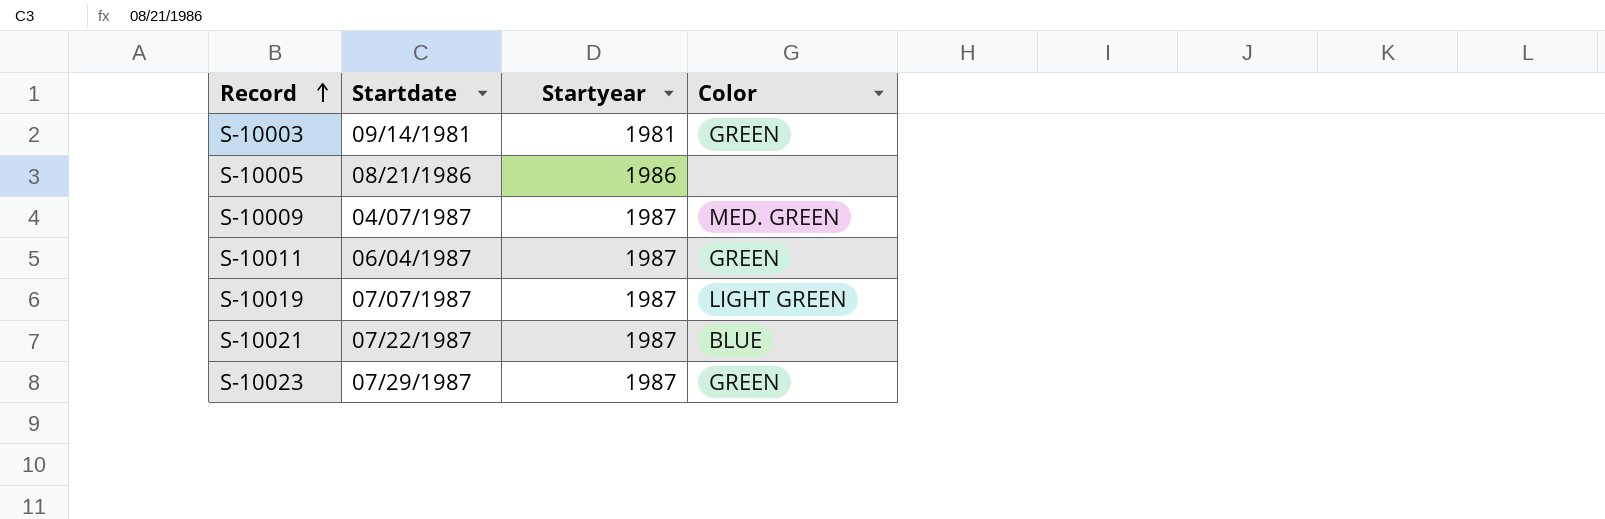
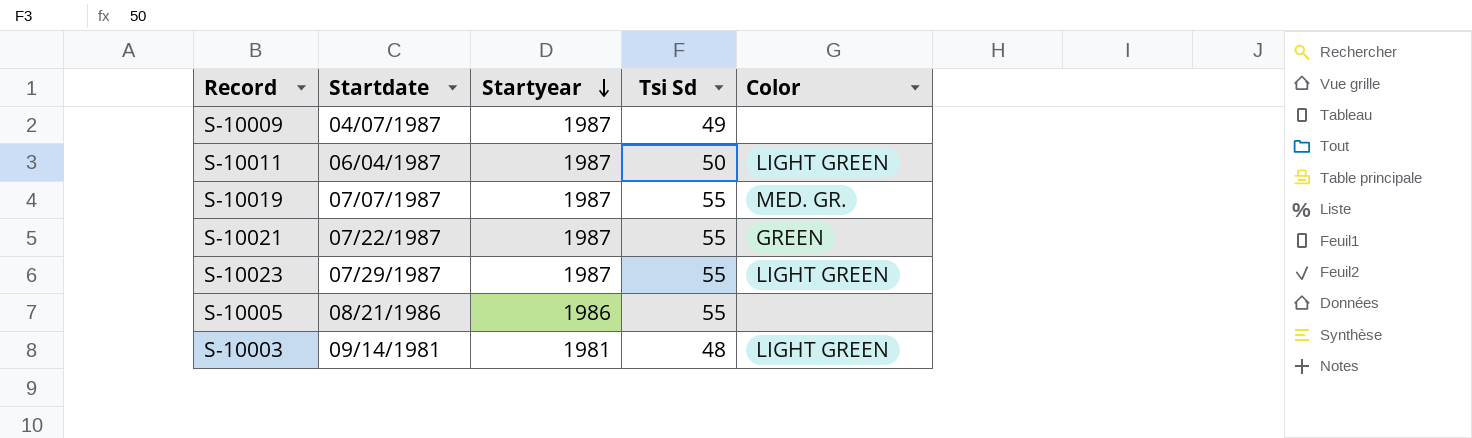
row order: Record ascending -> Startyear descending
column Tsi Sd | position: none -> 4
S-10009 | Color: MED. GREEN -> none
S-10011 | Color: GREEN -> LIGHT GREEN
S-10019 | Color: LIGHT GREEN -> MED. GR.
S-10021 | Color: BLUE -> GREEN
S-10023 | Color: GREEN -> LIGHT GREEN
S-10003 | Color: GREEN -> LIGHT GREEN

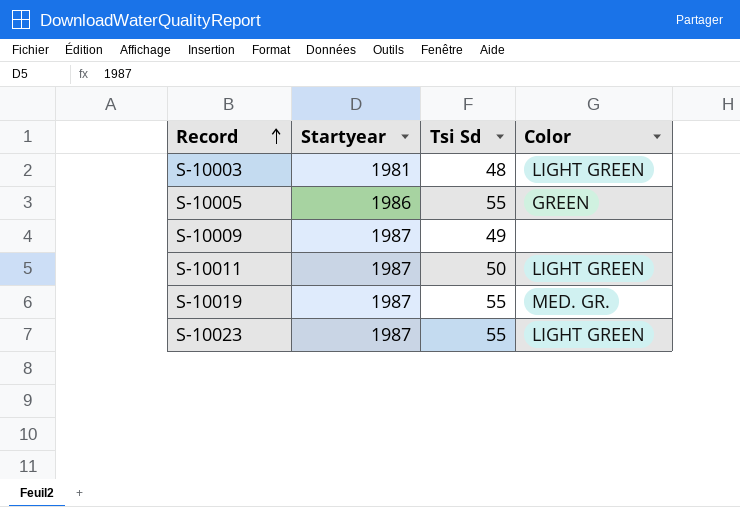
row order: Startyear descending -> Record ascending
column Startdate | position: 2 -> none
row S-10021: 07/22/1987 | 1987 | 55 | GREEN -> none
S-10005 | Color: none -> GREEN

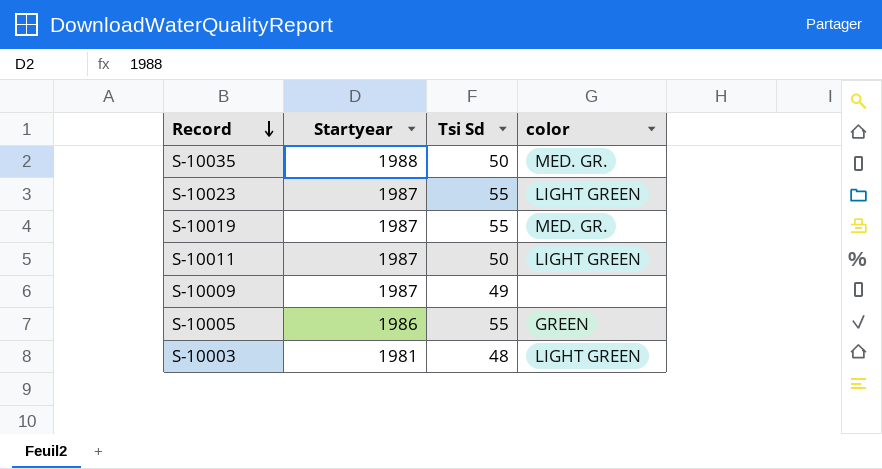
row order: Record ascending -> Record descending
column name: Color -> color
row S-10035: none -> 1988 | 50 | MED. GR.

